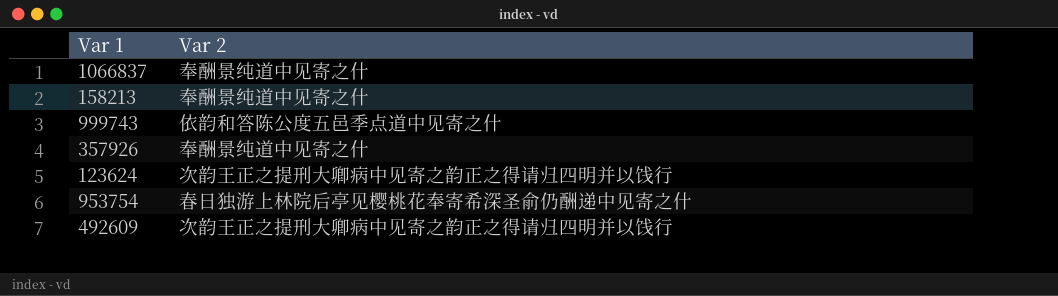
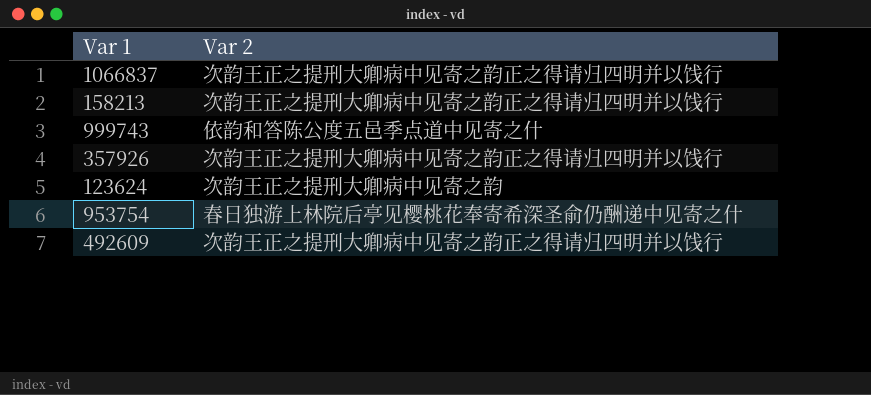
1066837 | Var 2: 奉酬景纯道中见寄之什 -> 次韵王正之提刑大卿病中见寄之韵正之得请归四明并以饯行
158213 | Var 2: 奉酬景纯道中见寄之什 -> 次韵王正之提刑大卿病中见寄之韵正之得请归四明并以饯行
357926 | Var 2: 奉酬景纯道中见寄之什 -> 次韵王正之提刑大卿病中见寄之韵正之得请归四明并以饯行
123624 | Var 2: 次韵王正之提刑大卿病中见寄之韵正之得请归四明并以饯行 -> 次韵王正之提刑大卿病中见寄之韵

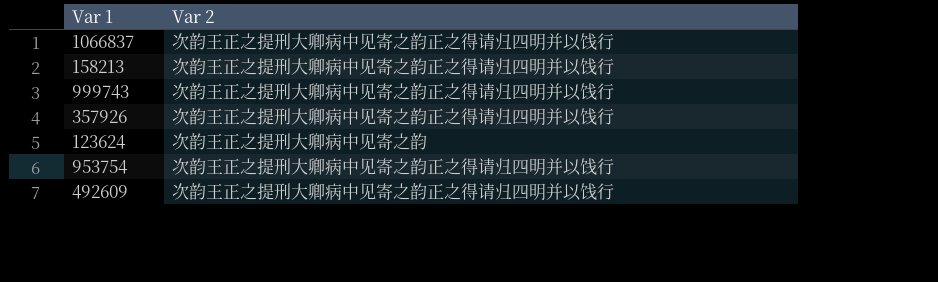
999743 | Var 2: 依韵和答陈公度五邑季点道中见寄之什 -> 次韵王正之提刑大卿病中见寄之韵正之得请归四明并以饯行
953754 | Var 2: 春日独游上林院后亭见樱桃花奉寄希深圣俞仍酬递中见寄之什 -> 次韵王正之提刑大卿病中见寄之韵正之得请归四明并以饯行

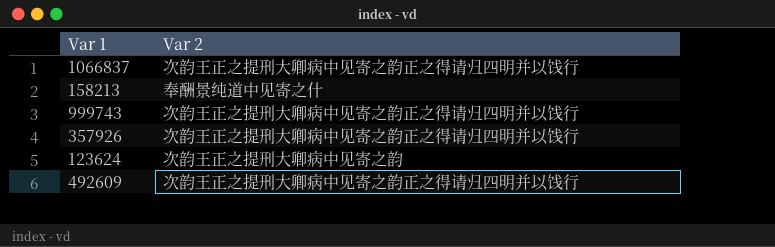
row 953754: 次韵王正之提刑大卿病中见寄之韵正之得请归四明并以饯行 -> none
158213 | Var 2: 次韵王正之提刑大卿病中见寄之韵正之得请归四明并以饯行 -> 奉酬景纯道中见寄之什

